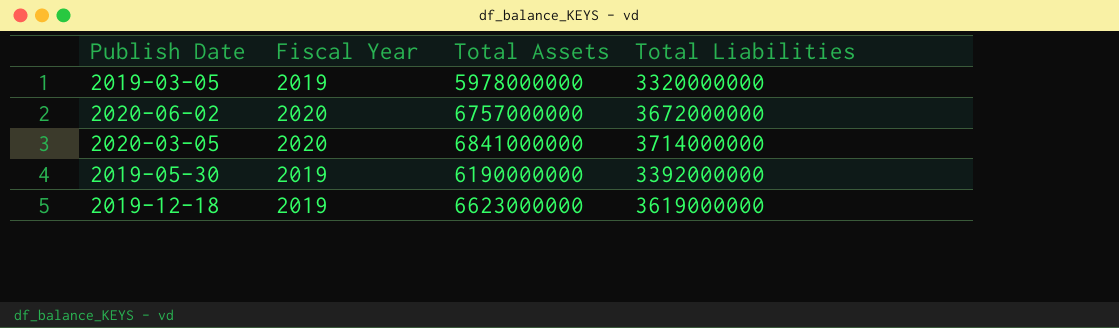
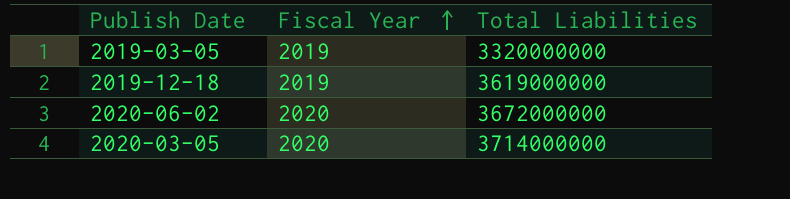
row order: none -> Fiscal Year ascending
column Total Assets | position: 3 -> none
row 2019-05-30: 2019 | 6190000000 | 3392000000 -> none

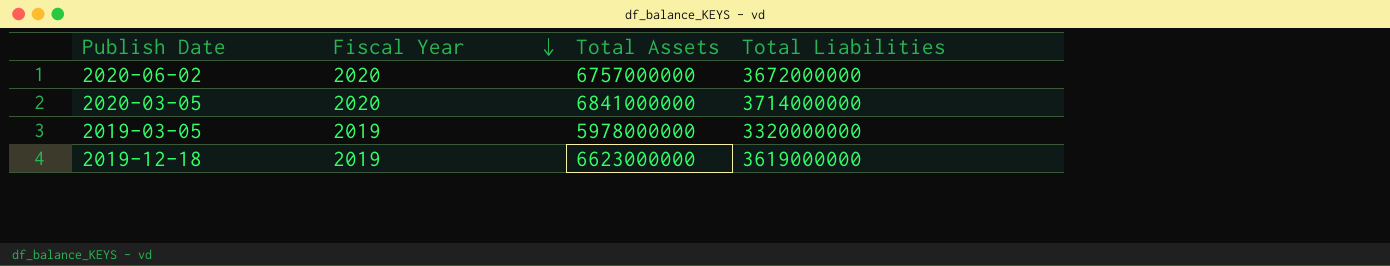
row order: Fiscal Year ascending -> Fiscal Year descending
column Total Assets | position: none -> 3

